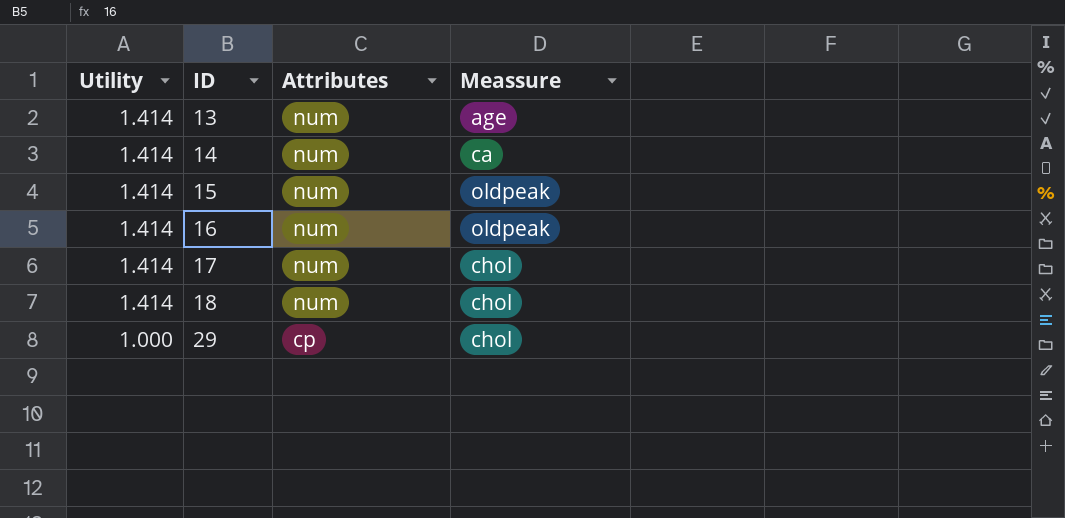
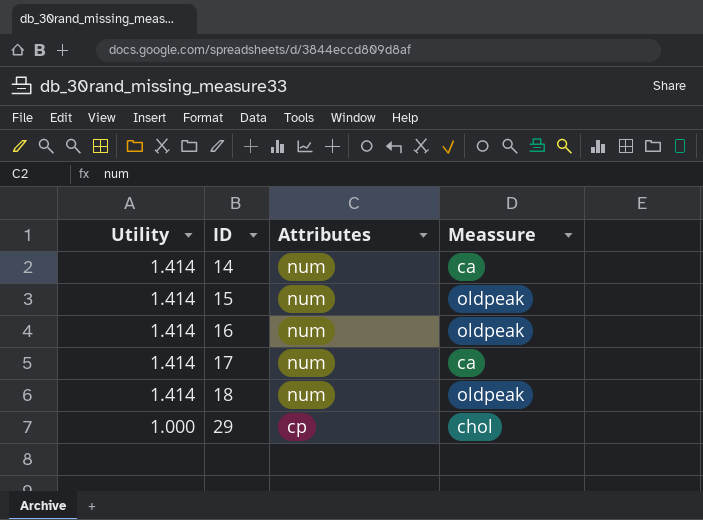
row 13: 1.414 | num | age -> none
17 | Meassure: chol -> ca
18 | Meassure: chol -> oldpeak

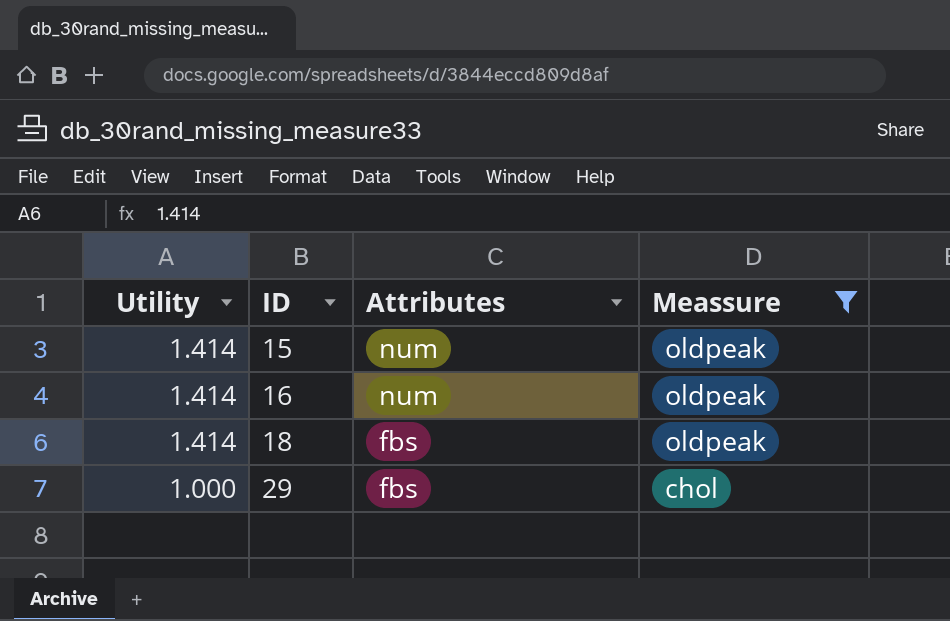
filter: none -> Meassure != ca
18 | Attributes: num -> fbs
29 | Attributes: cp -> fbs

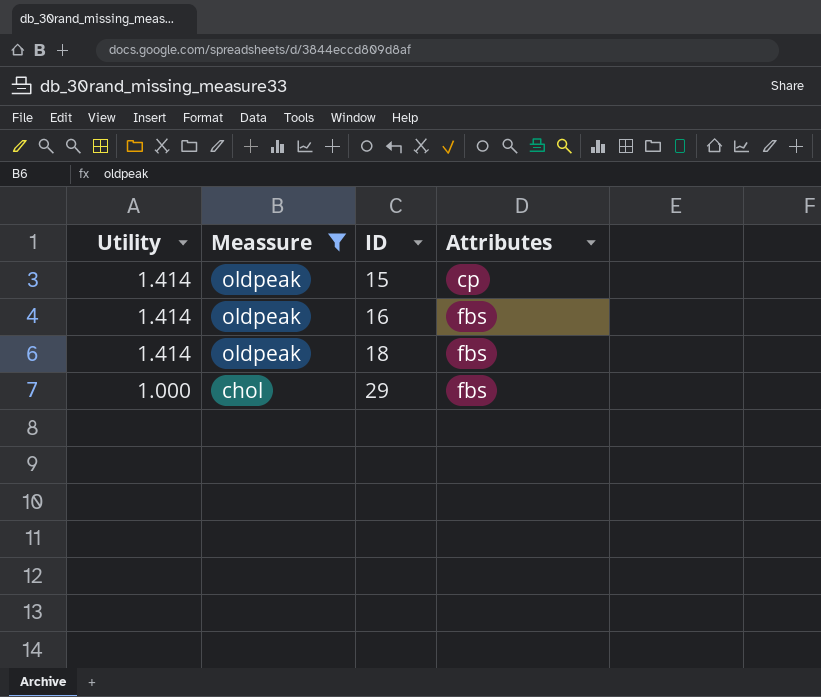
column Meassure | position: 4 -> 2
15 | Attributes: num -> cp
16 | Attributes: num -> fbs

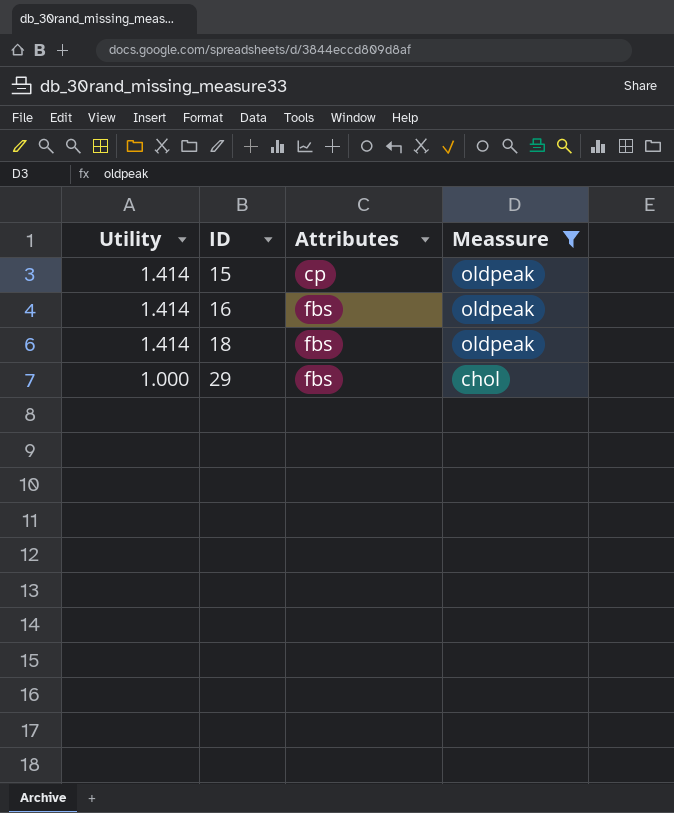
column Meassure | position: 2 -> 4

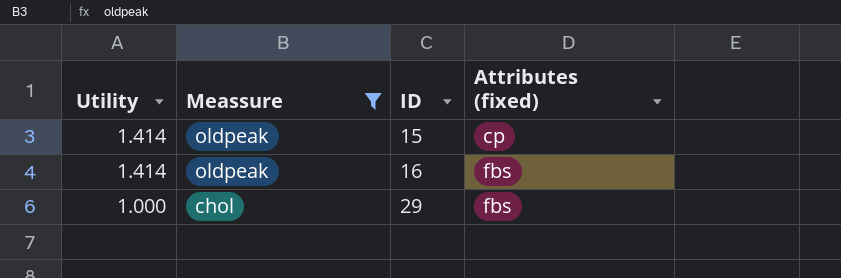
column Meassure | position: 4 -> 2
column name: Attributes -> Attributes (fixed)
row 18: 1.414 | fbs | oldpeak -> none

